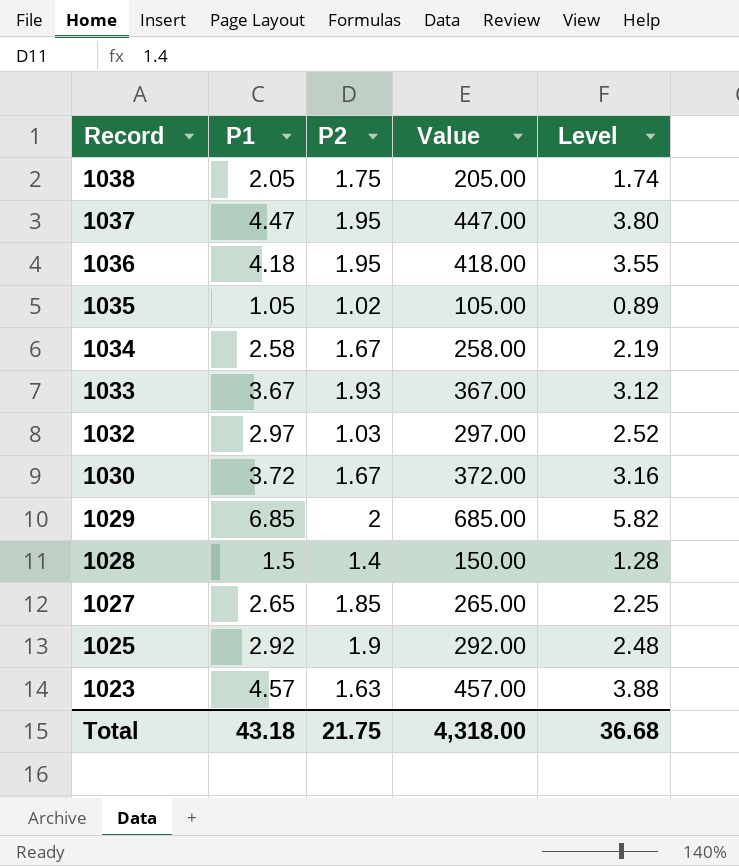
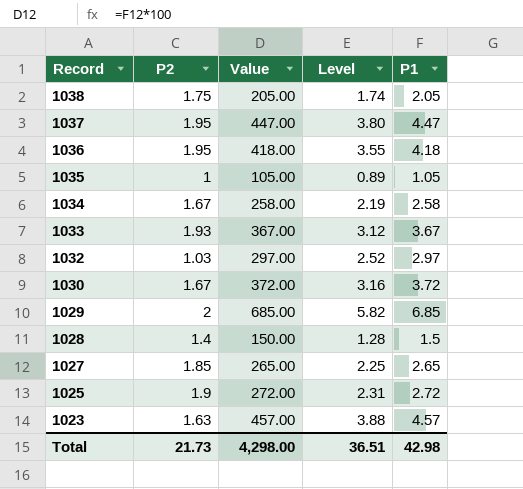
column P1 | position: 2 -> 5
1035 | P2: 1.02 -> 1
1025 | Value: 292.00 -> 272.00
1025 | Level: 2.48 -> 2.31
1025 | P1: 2.92 -> 2.72
Total | P2: 21.75 -> 21.73
Total | Value: 4,318.00 -> 4,298.00
Total | Level: 36.68 -> 36.51
Total | P1: 43.18 -> 42.98

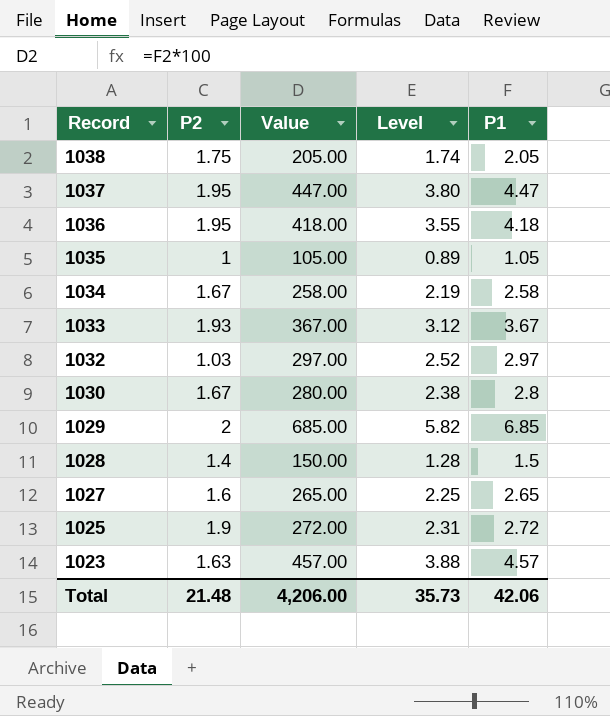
1030 | Value: 372.00 -> 280.00
1030 | Level: 3.16 -> 2.38
1030 | P1: 3.72 -> 2.8
1027 | P2: 1.85 -> 1.6
Total | P2: 21.73 -> 21.48
Total | Value: 4,298.00 -> 4,206.00
Total | Level: 36.51 -> 35.73
Total | P1: 42.98 -> 42.06

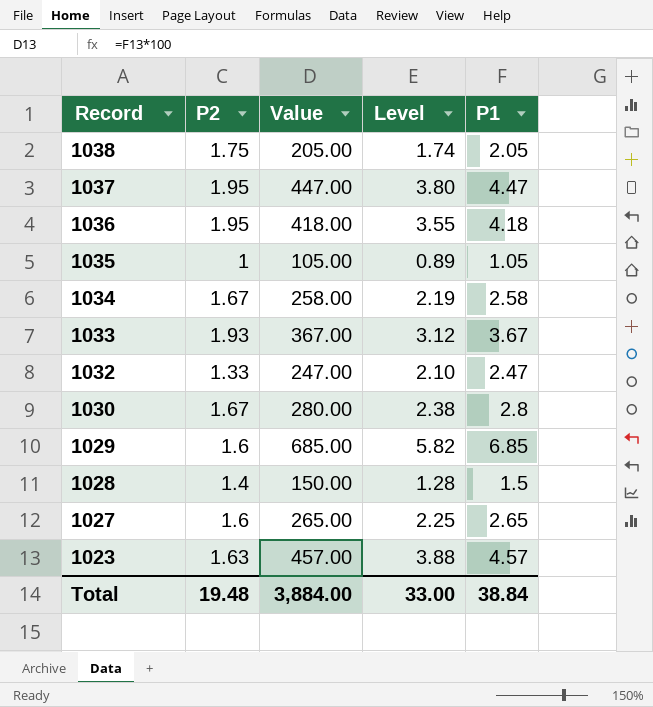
row 1025: 1.9 | 272.00 | 2.31 | 2.72 -> none
1032 | P2: 1.03 -> 1.33
1032 | Value: 297.00 -> 247.00
1032 | Level: 2.52 -> 2.10
1032 | P1: 2.97 -> 2.47
1029 | P2: 2 -> 1.6
Total | P2: 21.48 -> 19.48
Total | Value: 4,206.00 -> 3,884.00
Total | Level: 35.73 -> 33.00
Total | P1: 42.06 -> 38.84

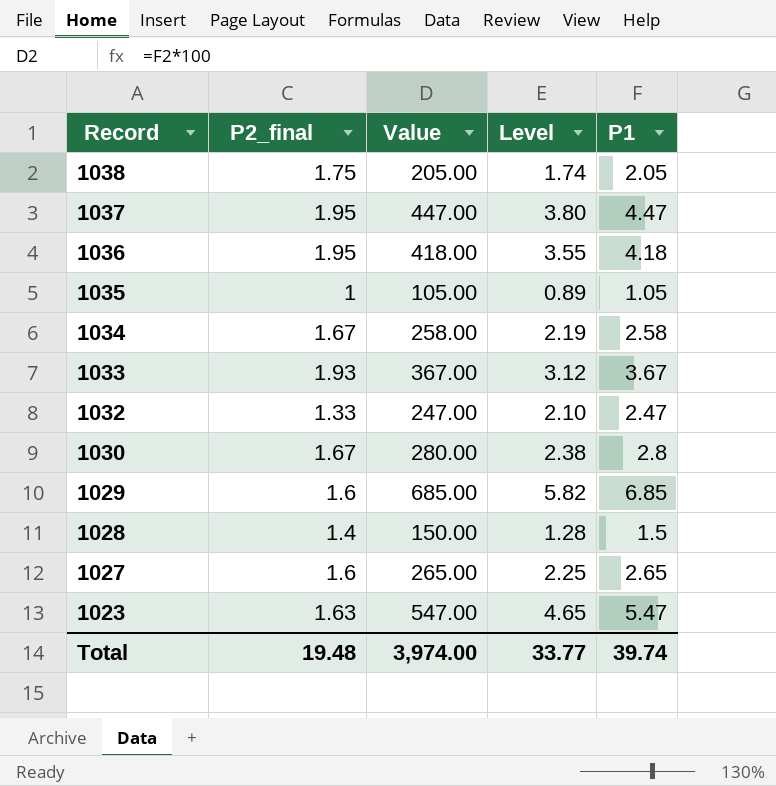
column name: P2 -> P2_final
1023 | Value: 457.00 -> 547.00
1023 | Level: 3.88 -> 4.65
1023 | P1: 4.57 -> 5.47
Total | Value: 3,884.00 -> 3,974.00
Total | Level: 33.00 -> 33.77
Total | P1: 38.84 -> 39.74

